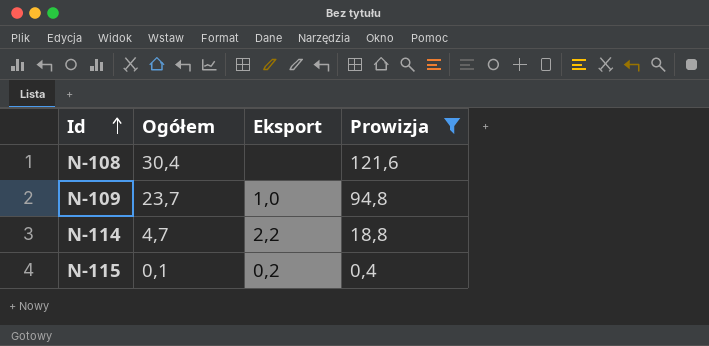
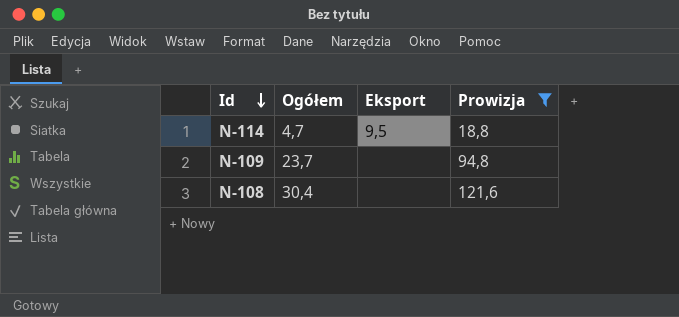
row order: Id ascending -> Id descending
row N-115: 0,1 | 0,2 | 0,4 -> none
N-114 | Eksport: 2,2 -> 9,5
N-109 | Eksport: 1,0 -> none

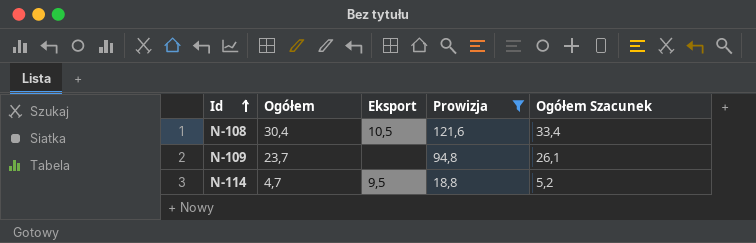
row order: Id descending -> Id ascending
column Ogółem Szacunek | formula: none -> [Ogółem] * 1,1
N-108 | Eksport: none -> 10,5

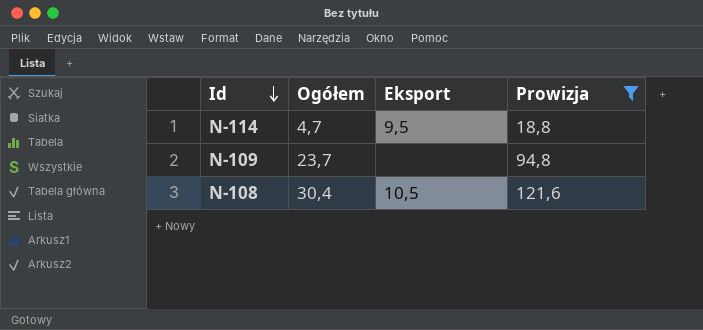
row order: Id ascending -> Id descending
column Ogółem Szacunek | formula: [Ogółem] * 1,1 -> none

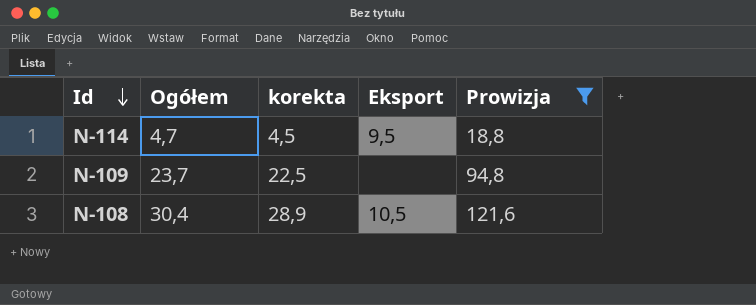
column korekta | formula: none -> [Ogółem] * 0,95

